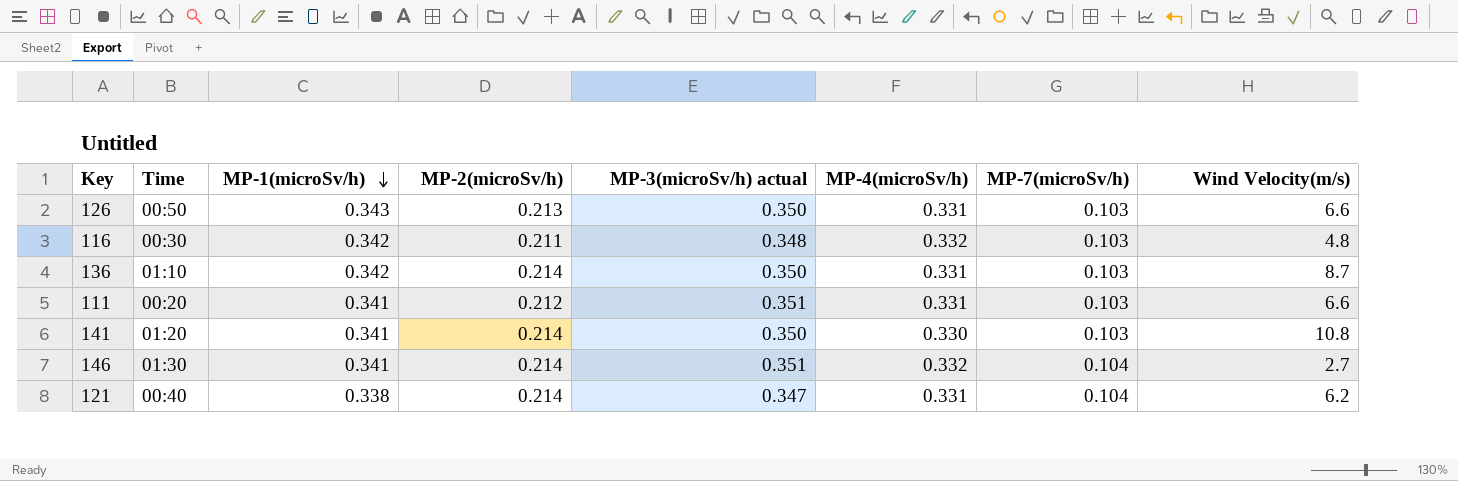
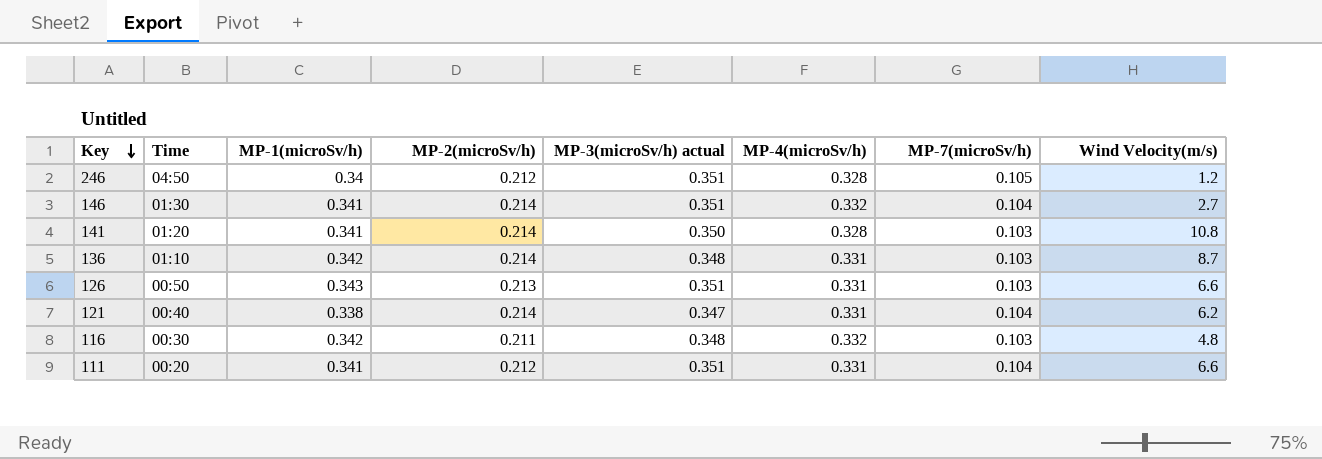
row order: MP-1(microSv/h) descending -> Key descending
row 246: none -> 04:50 | 0.34 | 0.212 | 0.351 | 0.328 | 0.105 | 1.2
141 | MP-4(microSv/h): 0.330 -> 0.328
136 | MP-3(microSv/h) actual: 0.350 -> 0.348
126 | MP-3(microSv/h) actual: 0.350 -> 0.351
111 | MP-7(microSv/h): 0.103 -> 0.104

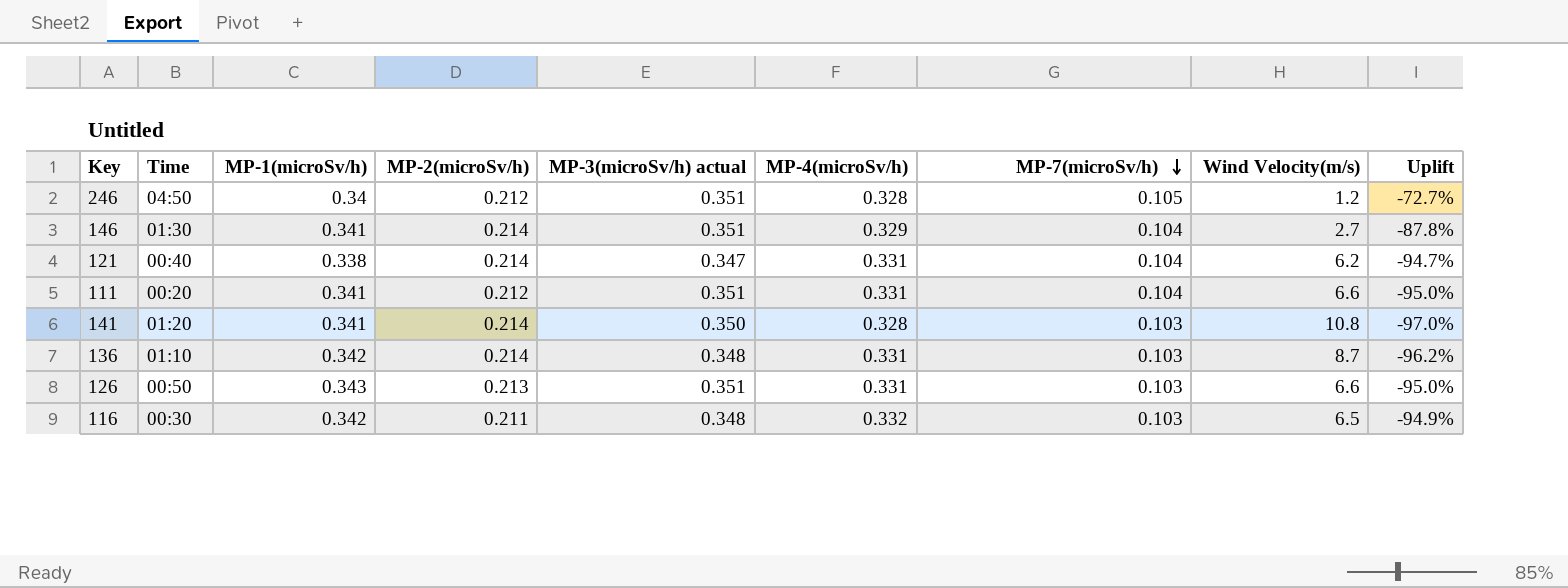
row order: Key descending -> MP-7(microSv/h) descending
column Uplift | formula: none -> ([MP-4(microSv/h)] - [Wind Velocity(m/s)]) / [Wind Velocity(m/s)]
146 | MP-4(microSv/h): 0.332 -> 0.329
116 | Wind Velocity(m/s): 4.8 -> 6.5

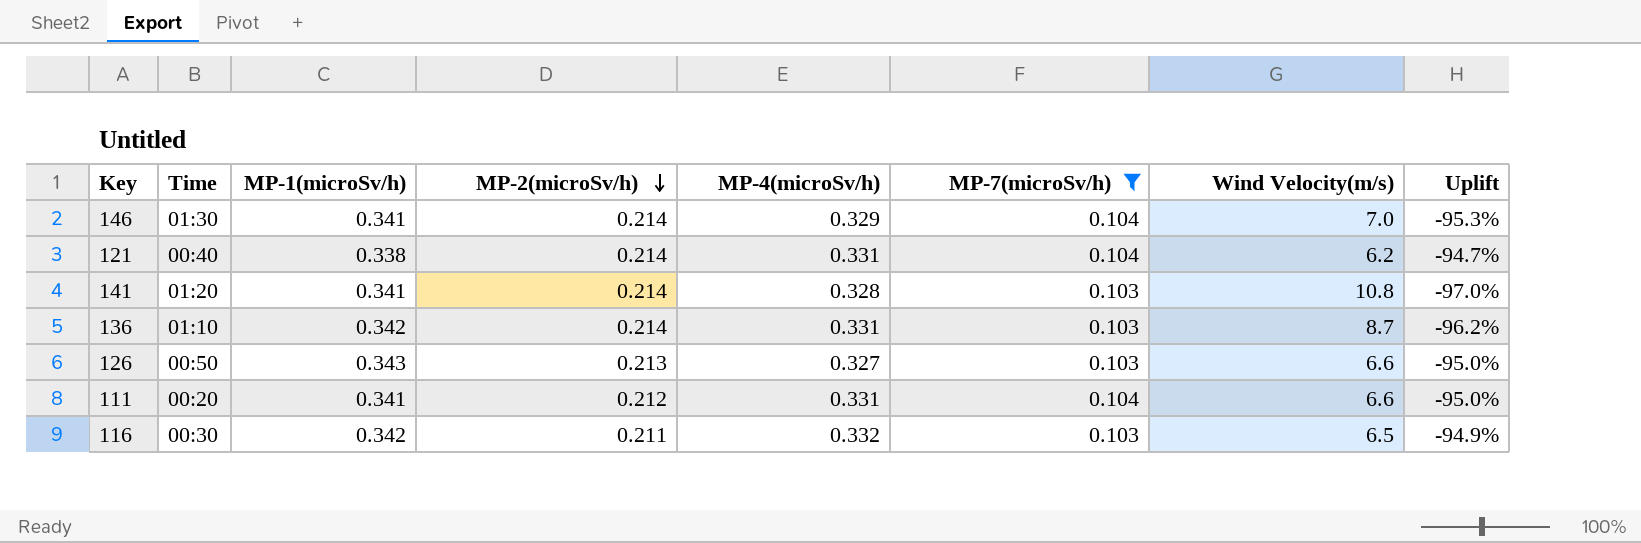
filter: none -> MP-7(microSv/h) != 0.105
row order: MP-7(microSv/h) descending -> MP-2(microSv/h) descending
column MP-3(microSv/h) actual | position: 5 -> none
146 | Wind Velocity(m/s): 2.7 -> 7.0
146 | Uplift: -87.8% -> -95.3%
126 | MP-4(microSv/h): 0.331 -> 0.327

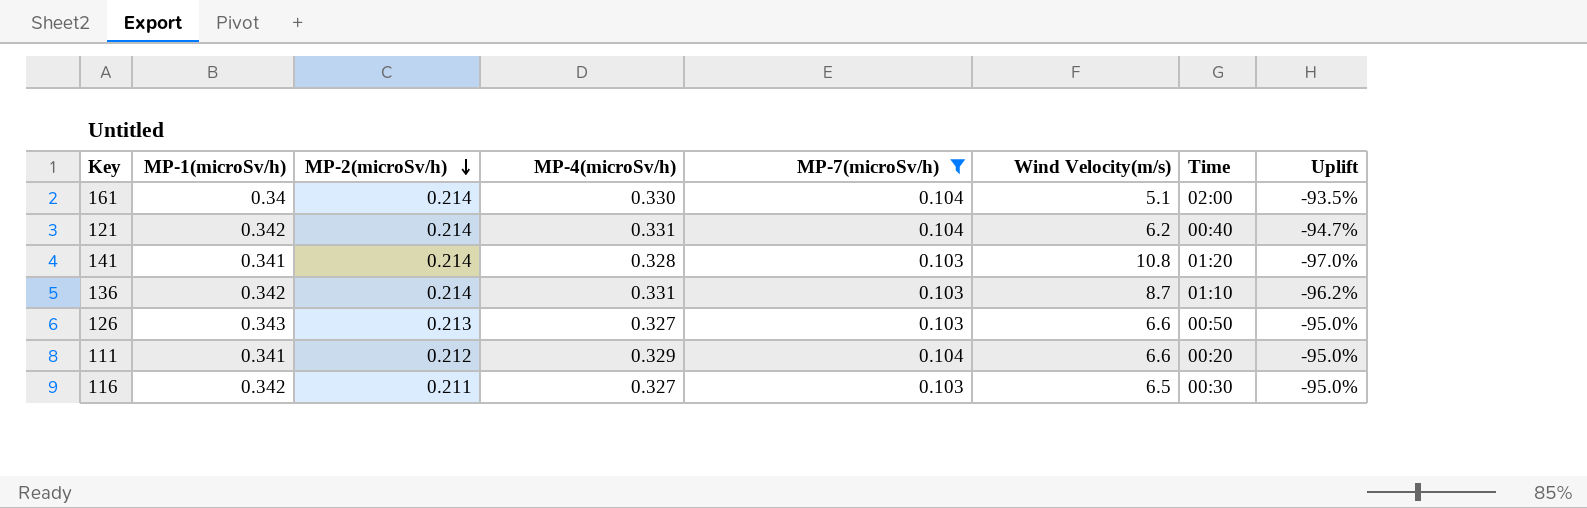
column Time | position: 2 -> 7
row 146: 01:30 | 0.341 | 0.214 | 0.329 | 0.104 | 7.0 | -95.3% -> none
row 161: none -> 0.34 | 0.214 | 0.330 | 0.104 | 5.1 | 02:00 | -93.5%
121 | MP-1(microSv/h): 0.338 -> 0.342
111 | MP-4(microSv/h): 0.331 -> 0.329
116 | MP-4(microSv/h): 0.332 -> 0.327
116 | Uplift: -94.9% -> -95.0%

